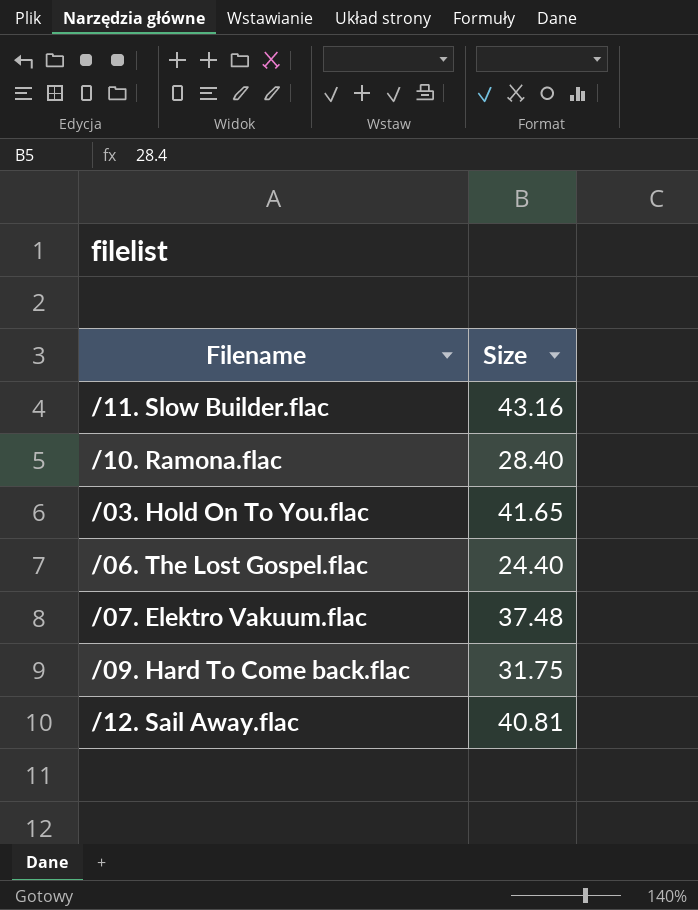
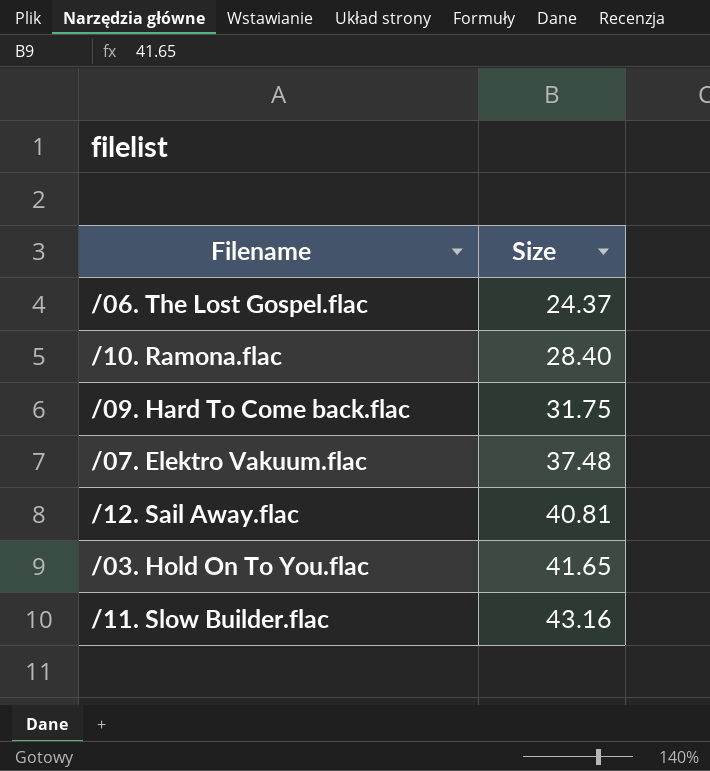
row order: none -> Size ascending
/06. The Lost Gospel.flac | Size: 24.40 -> 24.37

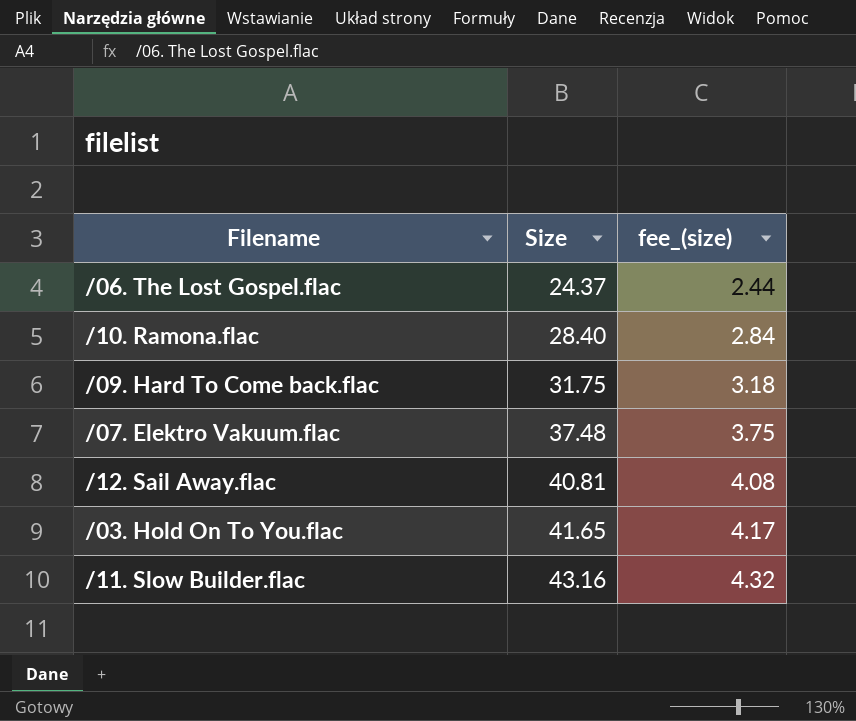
column fee_(size) | formula: none -> [Size] * 0.1

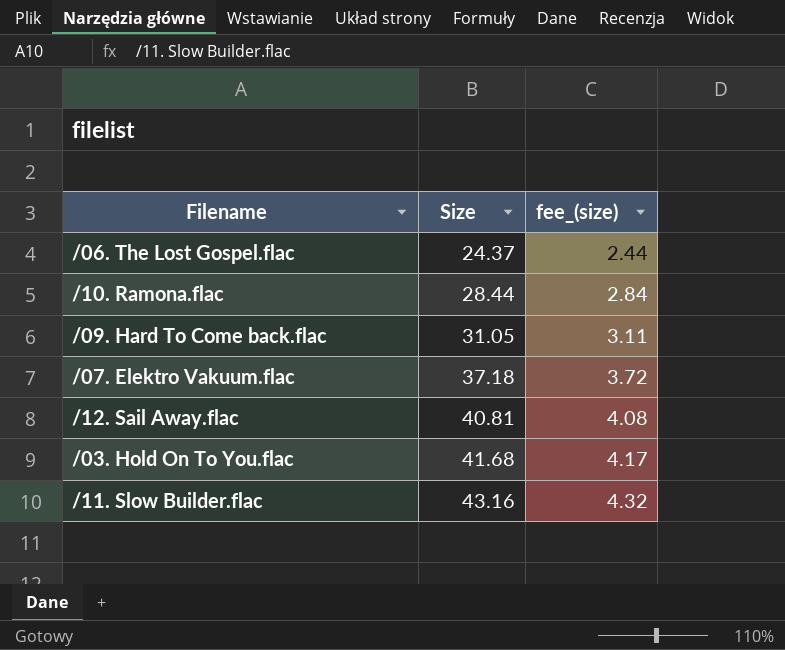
/10. Ramona.flac | Size: 28.40 -> 28.44
/09. Hard To Come back.flac | Size: 31.75 -> 31.05
/09. Hard To Come back.flac | fee_(size): 3.18 -> 3.11
/07. Elektro Vakuum.flac | Size: 37.48 -> 37.18
/07. Elektro Vakuum.flac | fee_(size): 3.75 -> 3.72
/03. Hold On To You.flac | Size: 41.65 -> 41.68

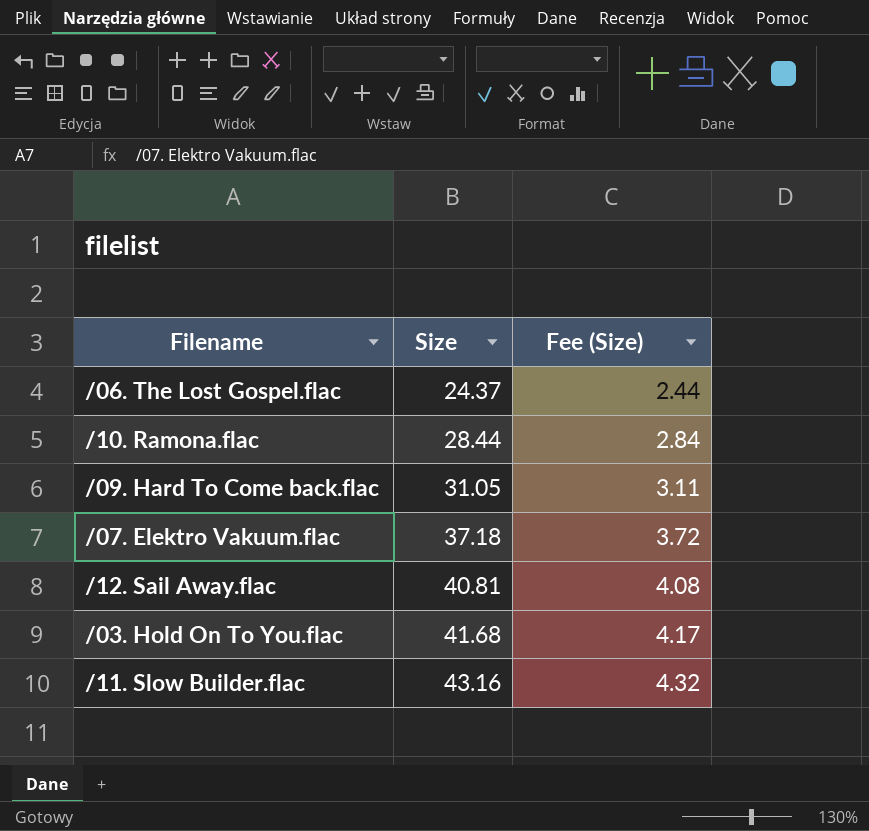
column name: fee_(size) -> Fee (Size)

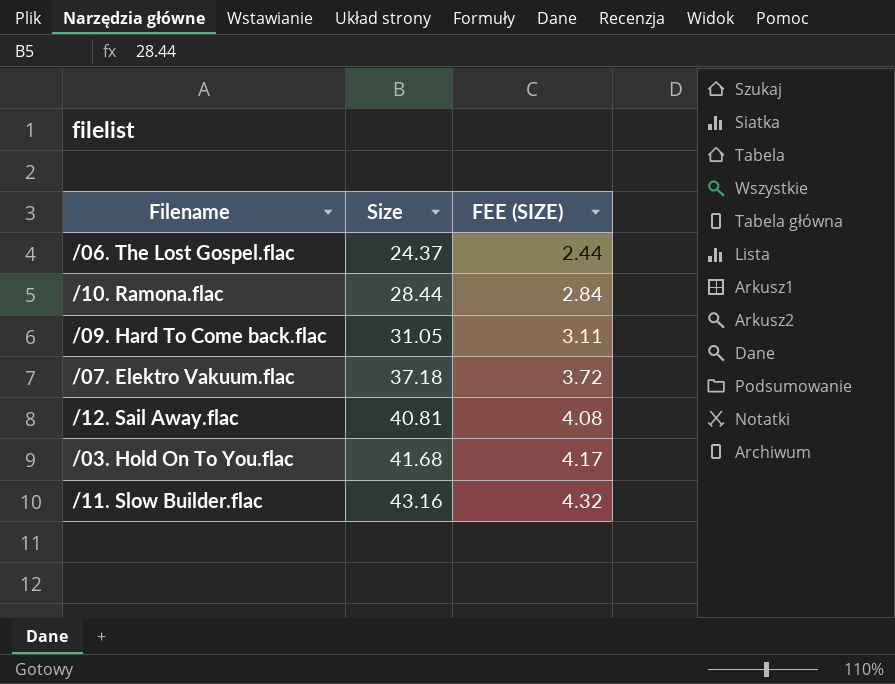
column name: Fee (Size) -> FEE (SIZE)

